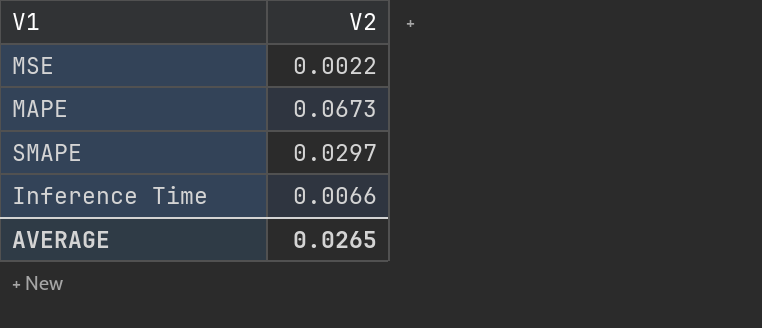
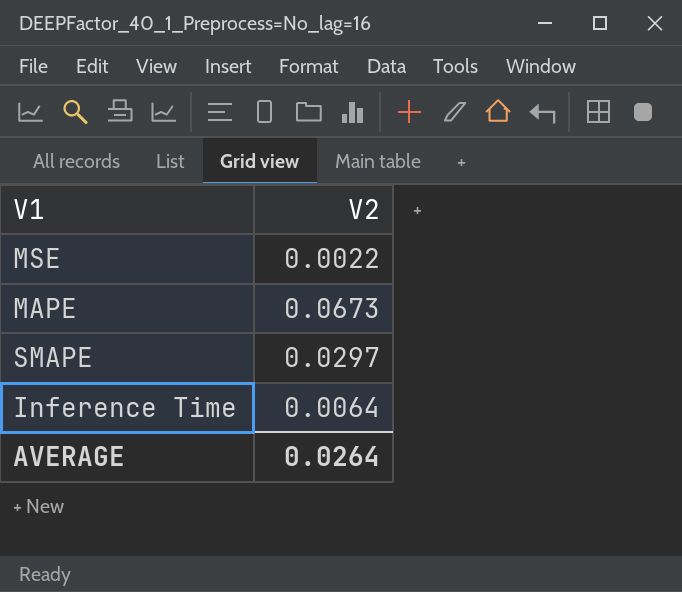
Inference Time | V2: 0.0066 -> 0.0064
AVERAGE | V2: 0.0265 -> 0.0264

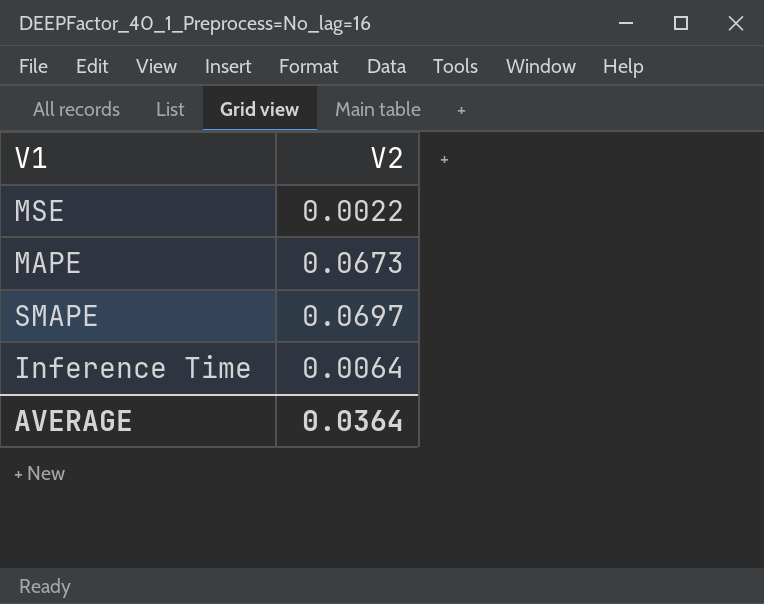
SMAPE | V2: 0.0297 -> 0.0697
AVERAGE | V2: 0.0264 -> 0.0364

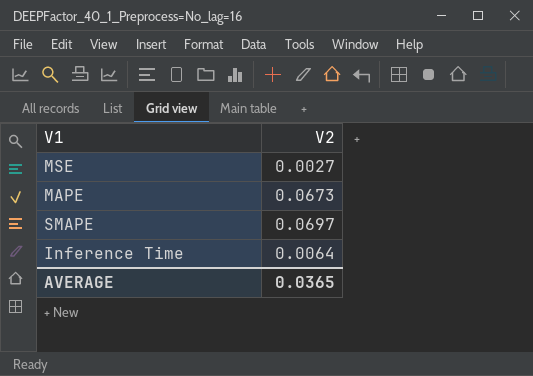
MSE | V2: 0.0022 -> 0.0027
AVERAGE | V2: 0.0364 -> 0.0365

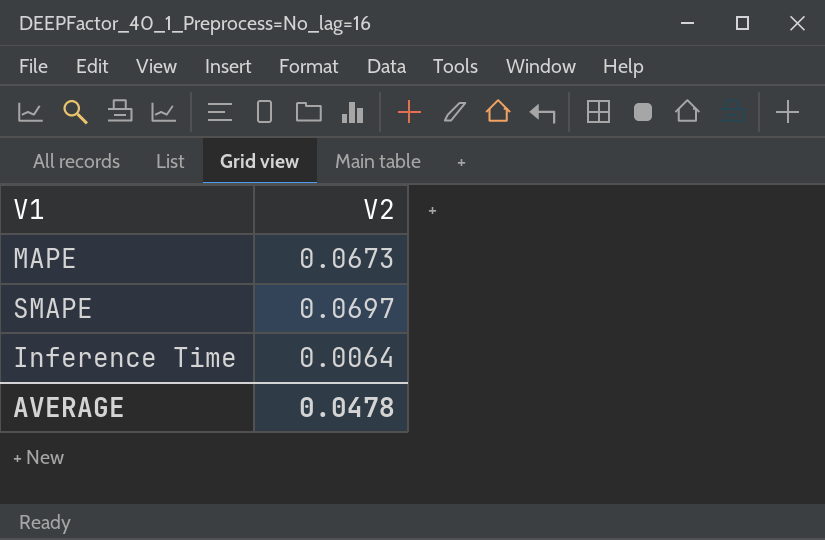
row MSE: 0.0027 -> none
AVERAGE | V2: 0.0365 -> 0.0478

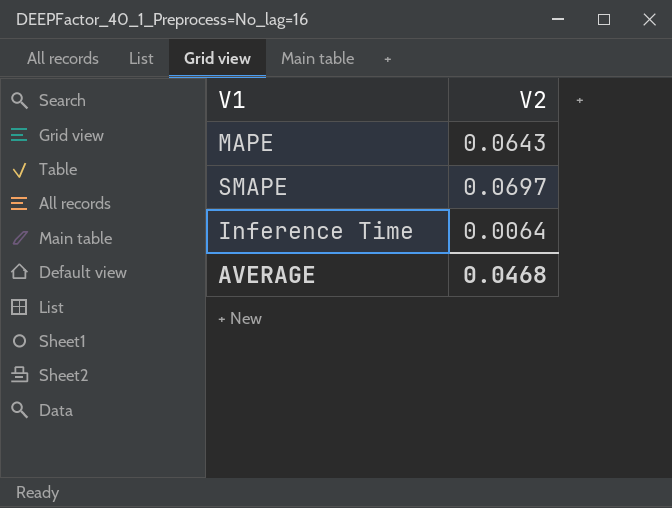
MAPE | V2: 0.0673 -> 0.0643
AVERAGE | V2: 0.0478 -> 0.0468

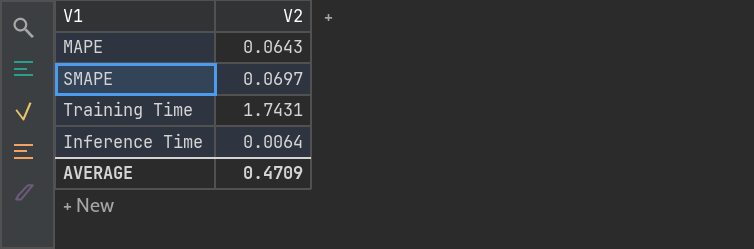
row Training Time: none -> 1.7431
AVERAGE | V2: 0.0468 -> 0.4709

